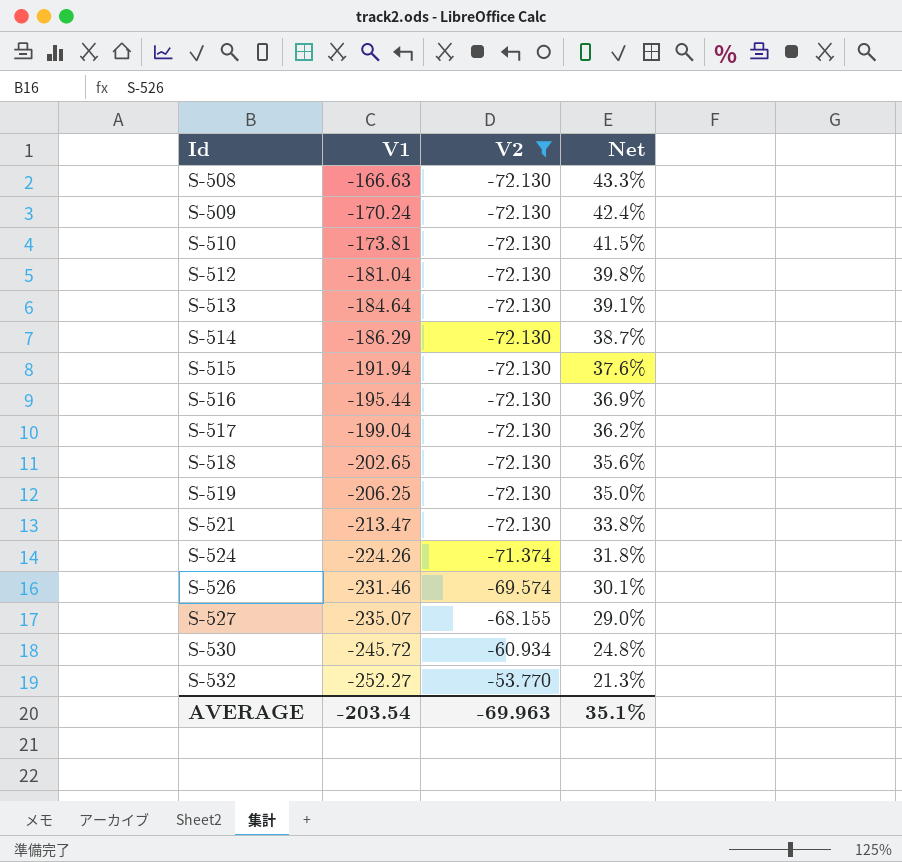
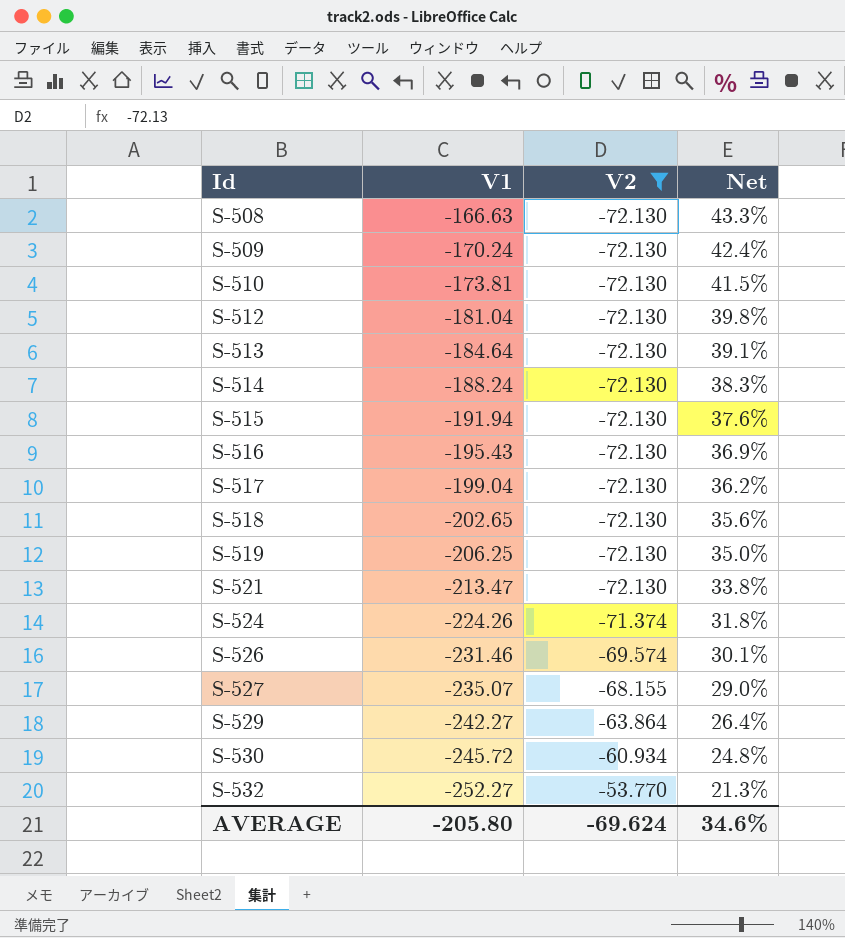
S-514 | V1: -186.29 -> -188.24
S-514 | Net: 38.7% -> 38.3%
S-516 | V1: -195.44 -> -195.43
row S-529: none -> -242.27 | -63.864 | 26.4%
AVERAGE | V1: -203.54 -> -205.80
AVERAGE | V2: -69.963 -> -69.624
AVERAGE | Net: 35.1% -> 34.6%

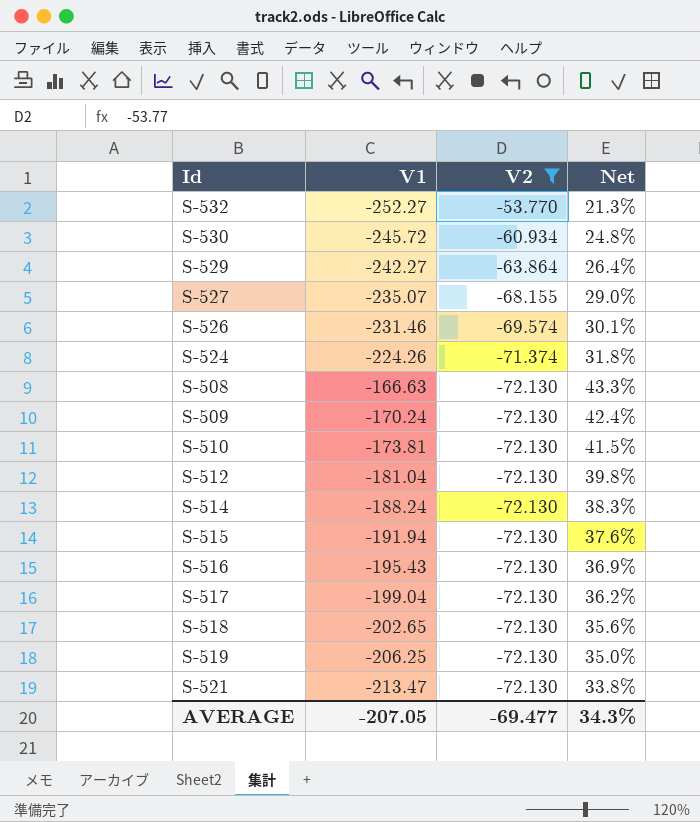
row order: Id ascending -> V2 descending
row S-513: -184.64 | -72.130 | 39.1% -> none
AVERAGE | V1: -205.80 -> -207.05
AVERAGE | V2: -69.624 -> -69.477
AVERAGE | Net: 34.6% -> 34.3%

